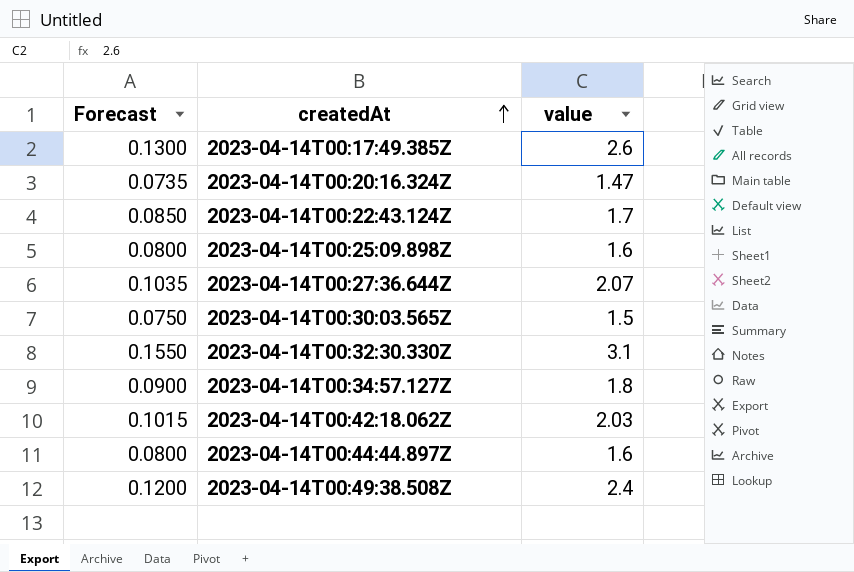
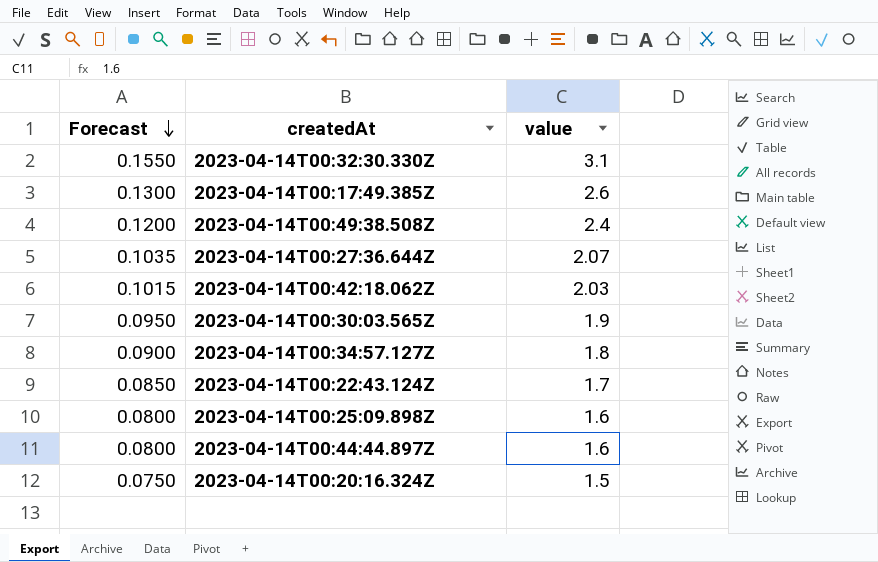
row order: createdAt ascending -> Forecast descending
2023-04-14T00:30:03.565Z | Forecast: 0.0750 -> 0.0950
2023-04-14T00:30:03.565Z | value: 1.5 -> 1.9
2023-04-14T00:20:16.324Z | Forecast: 0.0735 -> 0.0750
2023-04-14T00:20:16.324Z | value: 1.47 -> 1.5

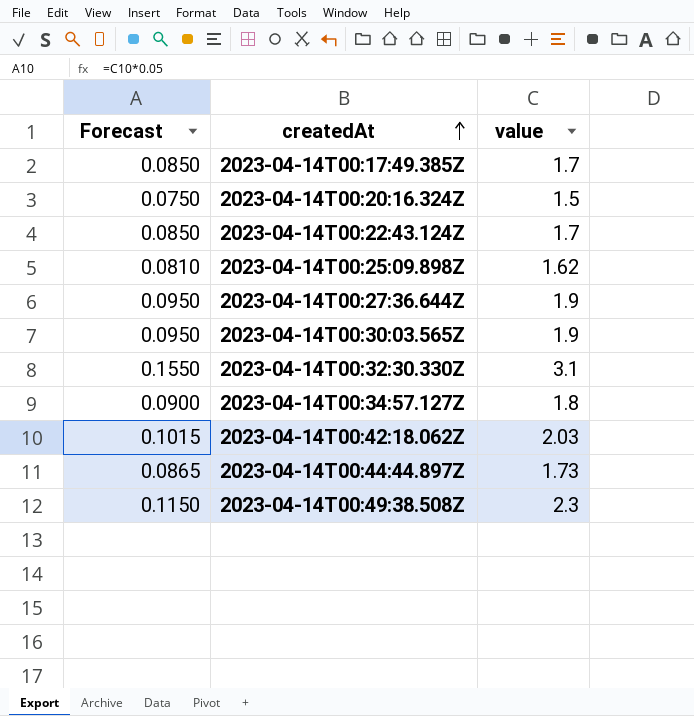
row order: Forecast descending -> createdAt ascending
2023-04-14T00:17:49.385Z | Forecast: 0.1300 -> 0.0850
2023-04-14T00:17:49.385Z | value: 2.6 -> 1.7
2023-04-14T00:25:09.898Z | Forecast: 0.0800 -> 0.0810
2023-04-14T00:25:09.898Z | value: 1.6 -> 1.62
2023-04-14T00:27:36.644Z | Forecast: 0.1035 -> 0.0950
2023-04-14T00:27:36.644Z | value: 2.07 -> 1.9
2023-04-14T00:44:44.897Z | Forecast: 0.0800 -> 0.0865
2023-04-14T00:44:44.897Z | value: 1.6 -> 1.73
2023-04-14T00:49:38.508Z | Forecast: 0.1200 -> 0.1150
2023-04-14T00:49:38.508Z | value: 2.4 -> 2.3

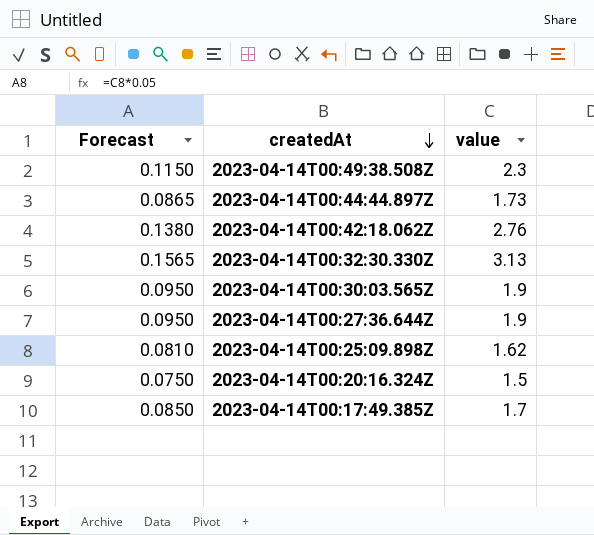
row order: createdAt ascending -> createdAt descending
row 2023-04-14T00:22:43.124Z: 0.0850 | 1.7 -> none
row 2023-04-14T00:34:57.127Z: 0.0900 | 1.8 -> none
2023-04-14T00:42:18.062Z | Forecast: 0.1015 -> 0.1380
2023-04-14T00:42:18.062Z | value: 2.03 -> 2.76
2023-04-14T00:32:30.330Z | Forecast: 0.1550 -> 0.1565
2023-04-14T00:32:30.330Z | value: 3.1 -> 3.13

